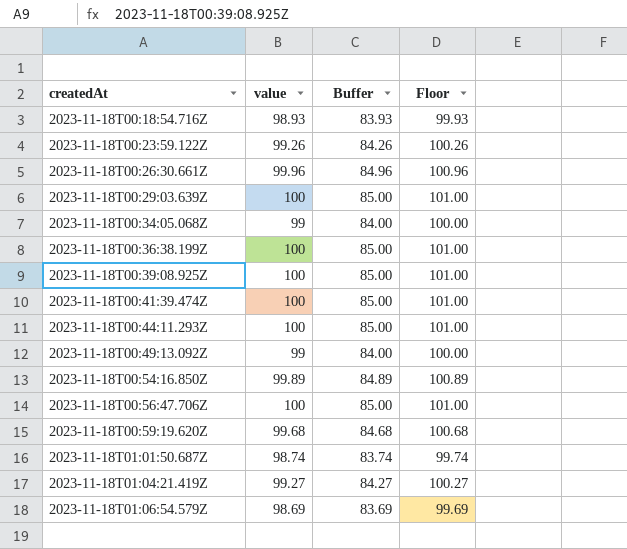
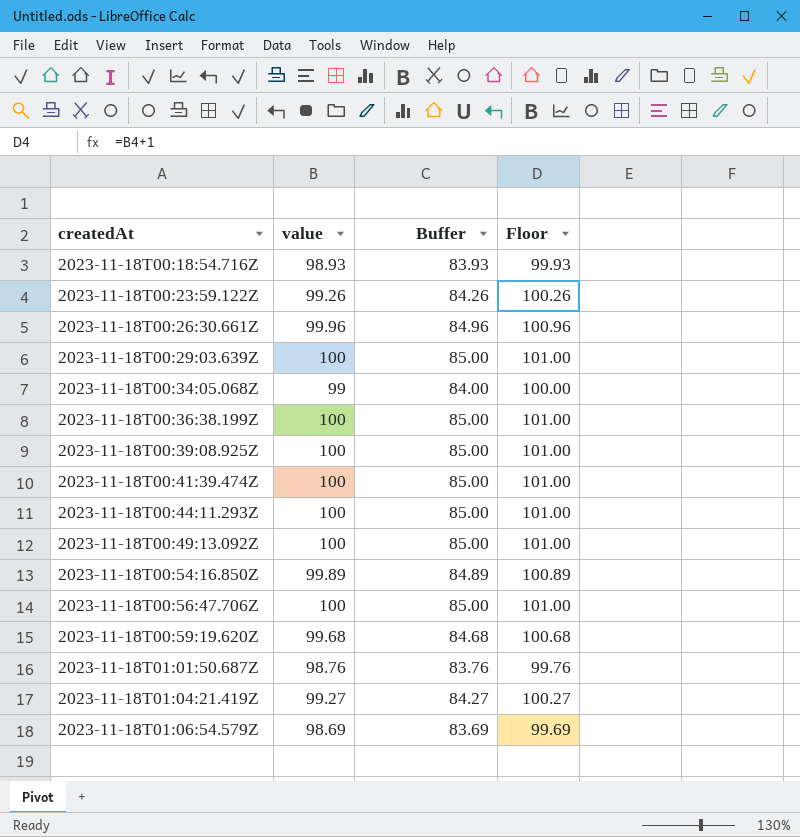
2023-11-18T00:49:13.092Z | value: 99 -> 100
2023-11-18T00:49:13.092Z | Buffer: 84.00 -> 85.00
2023-11-18T00:49:13.092Z | Floor: 100.00 -> 101.00
2023-11-18T01:01:50.687Z | value: 98.74 -> 98.76
2023-11-18T01:01:50.687Z | Buffer: 83.74 -> 83.76
2023-11-18T01:01:50.687Z | Floor: 99.74 -> 99.76

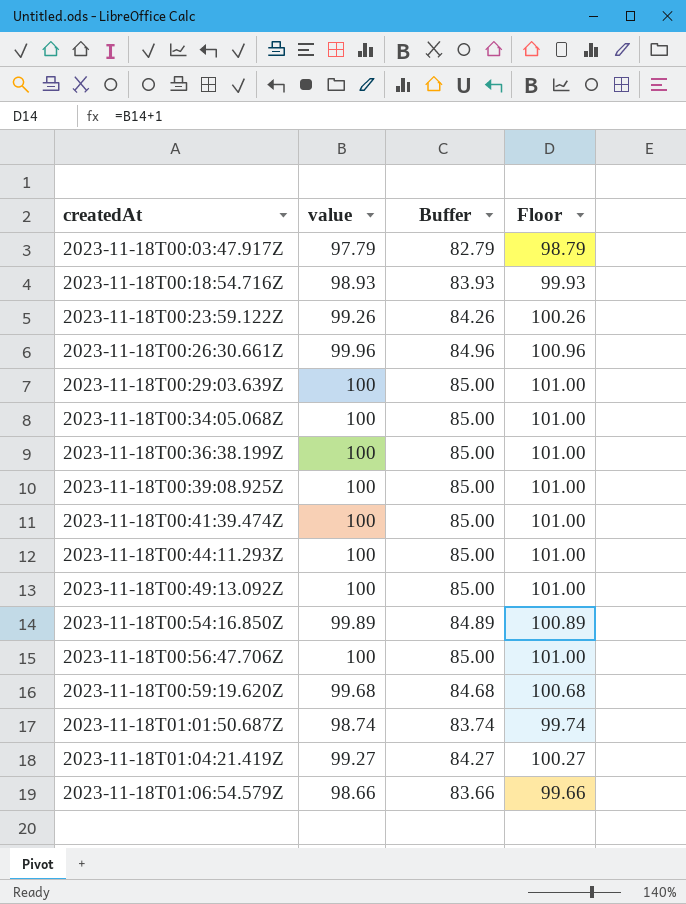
row 2023-11-18T00:03:47.917Z: none -> 97.79 | 82.79 | 98.79
2023-11-18T00:34:05.068Z | value: 99 -> 100
2023-11-18T00:34:05.068Z | Buffer: 84.00 -> 85.00
2023-11-18T00:34:05.068Z | Floor: 100.00 -> 101.00
2023-11-18T01:01:50.687Z | value: 98.76 -> 98.74
2023-11-18T01:01:50.687Z | Buffer: 83.76 -> 83.74
2023-11-18T01:01:50.687Z | Floor: 99.76 -> 99.74
2023-11-18T01:06:54.579Z | value: 98.69 -> 98.66
2023-11-18T01:06:54.579Z | Buffer: 83.69 -> 83.66
2023-11-18T01:06:54.579Z | Floor: 99.69 -> 99.66

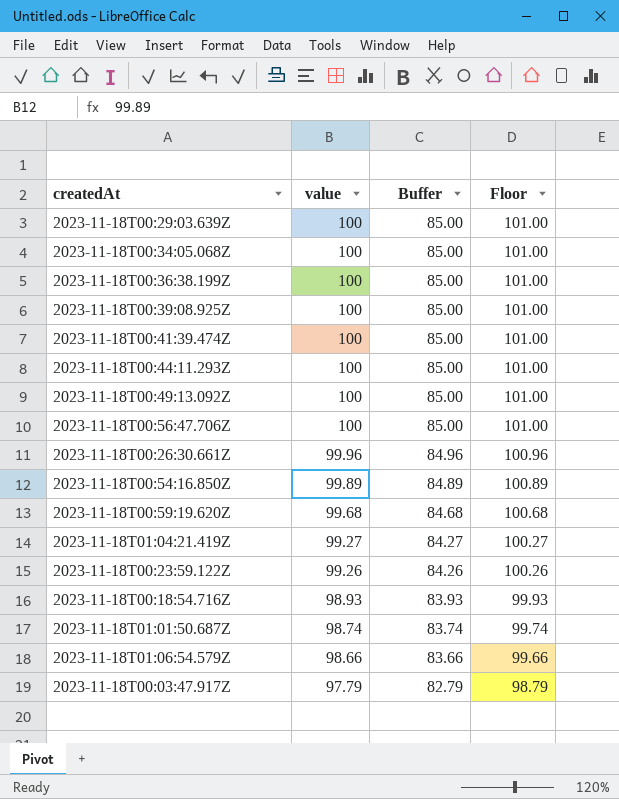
row order: createdAt ascending -> value descending

